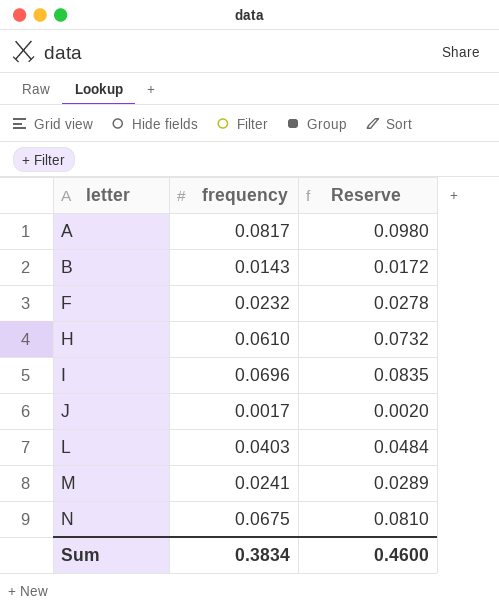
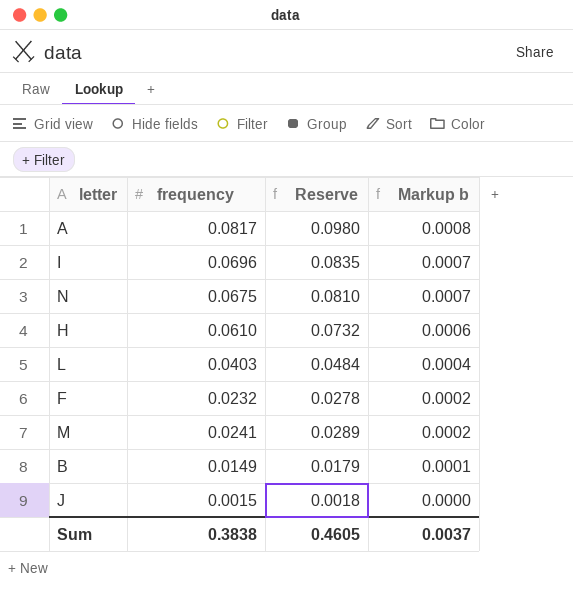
row order: letter ascending -> Markup b descending
column Markup b | formula: none -> [frequency] * 0.01
B | frequency: 0.0143 -> 0.0149
B | Reserve: 0.0172 -> 0.0179
J | frequency: 0.0017 -> 0.0015
J | Reserve: 0.0020 -> 0.0018
Sum | frequency: 0.3834 -> 0.3838
Sum | Reserve: 0.4600 -> 0.4605

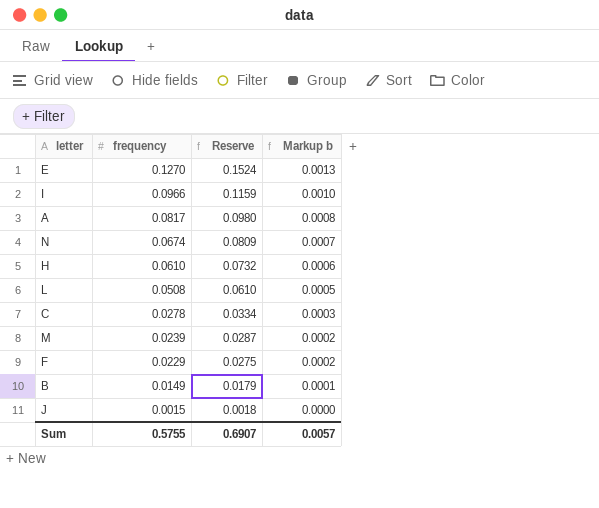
row order: Markup b descending -> frequency descending
row E: none -> 0.1270 | 0.1524 | 0.0013
I | frequency: 0.0696 -> 0.0966
I | Reserve: 0.0835 -> 0.1159
I | Markup b: 0.0007 -> 0.0010
N | frequency: 0.0675 -> 0.0674
N | Reserve: 0.0810 -> 0.0809
L | frequency: 0.0403 -> 0.0508
L | Reserve: 0.0484 -> 0.0610
L | Markup b: 0.0004 -> 0.0005
row C: none -> 0.0278 | 0.0334 | 0.0003
M | frequency: 0.0241 -> 0.0239
M | Reserve: 0.0289 -> 0.0287
F | frequency: 0.0232 -> 0.0229
F | Reserve: 0.0278 -> 0.0275
Sum | frequency: 0.3838 -> 0.5755
Sum | Reserve: 0.4605 -> 0.6907
Sum | Markup b: 0.0037 -> 0.0057

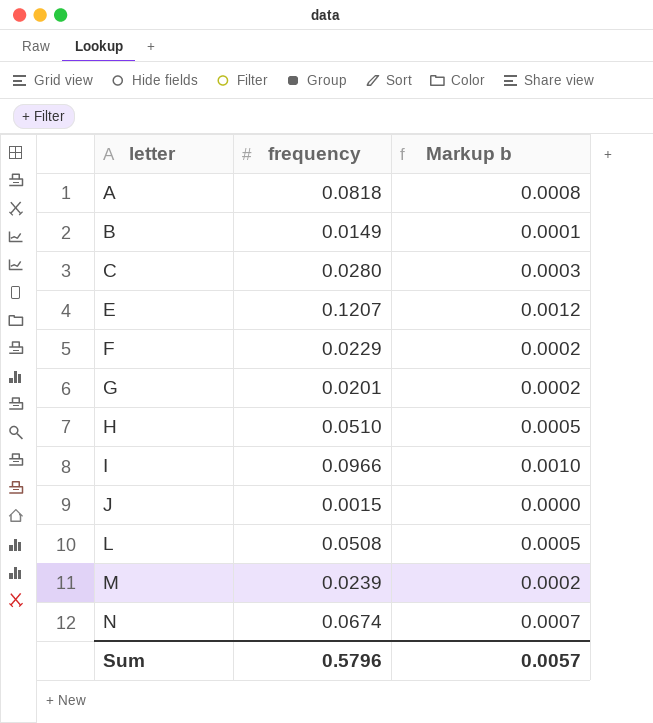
row order: frequency descending -> letter ascending
column Reserve | formula: [frequency] * 1.2 -> none
A | frequency: 0.0817 -> 0.0818
C | frequency: 0.0278 -> 0.0280
E | frequency: 0.1270 -> 0.1207
E | Markup b: 0.0013 -> 0.0012
row G: none -> 0.0201 | 0.0002
H | frequency: 0.0610 -> 0.0510
H | Markup b: 0.0006 -> 0.0005
Sum | frequency: 0.5755 -> 0.5796

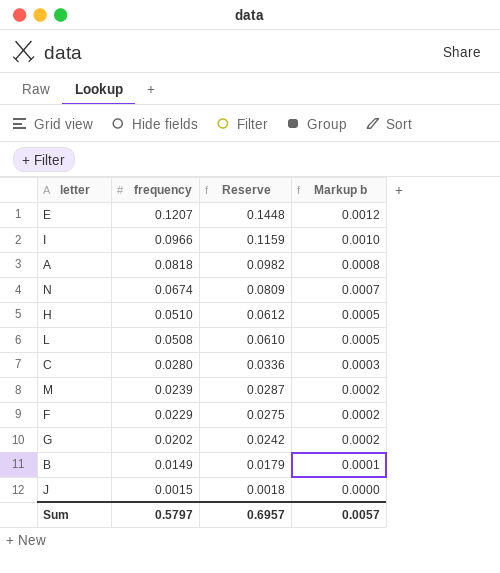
row order: letter ascending -> frequency descending
column Reserve | formula: none -> [frequency] * 1.2
G | frequency: 0.0201 -> 0.0202
Sum | frequency: 0.5796 -> 0.5797

